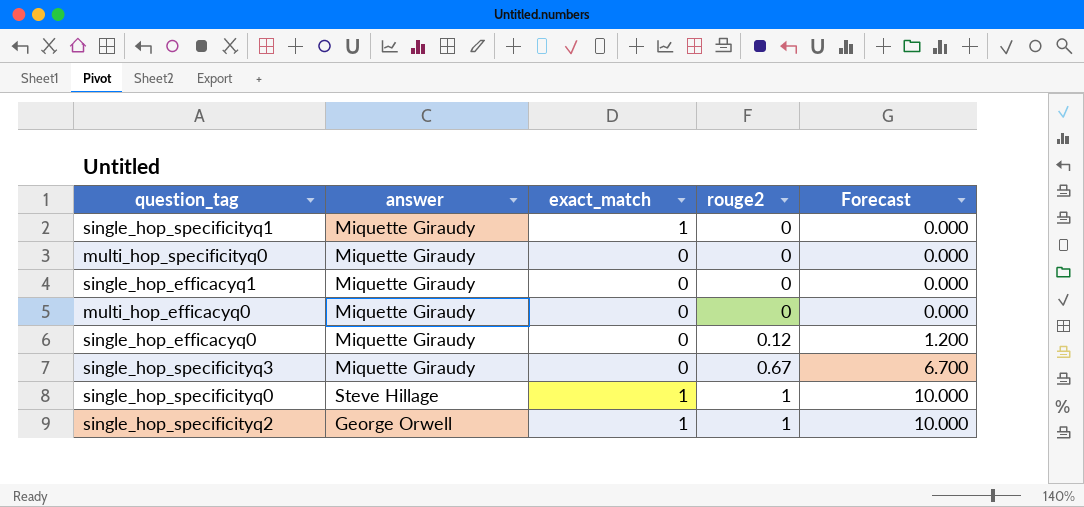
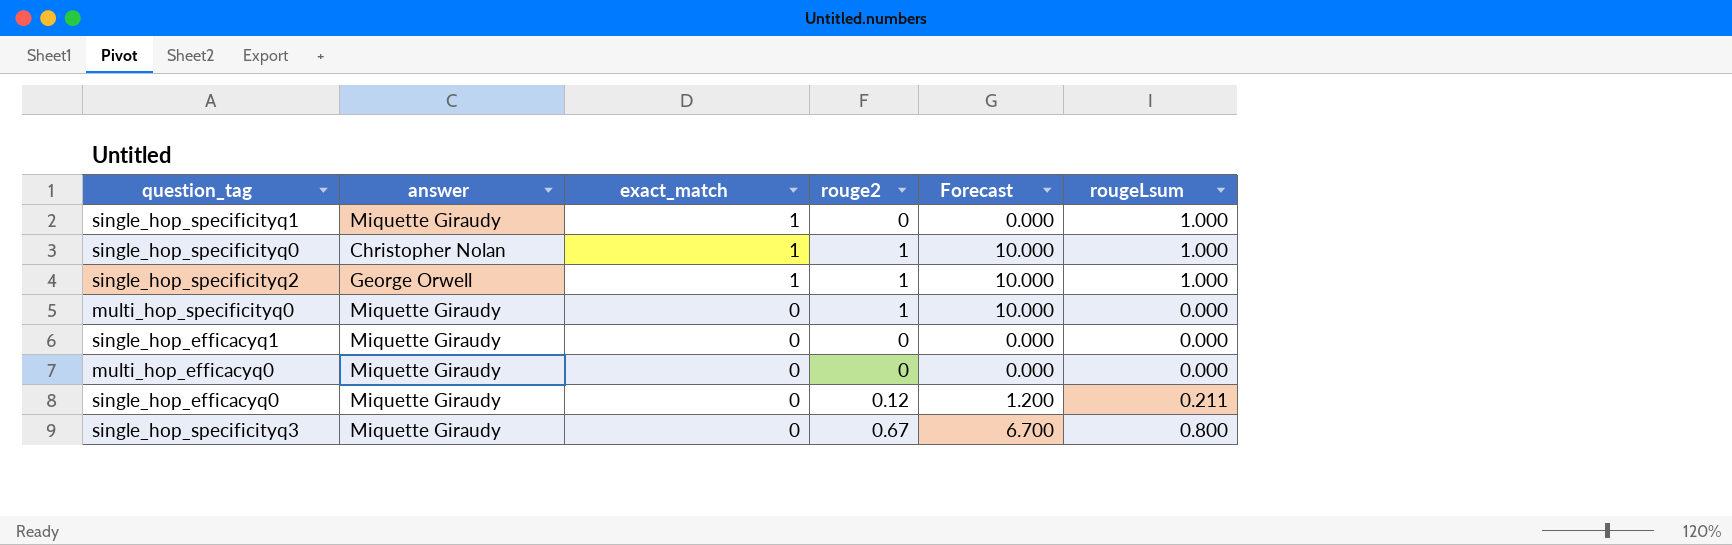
row order: rouge2 ascending -> exact_match descending
column rougeLsum | position: none -> 6
single_hop_specificityq0 | answer: Steve Hillage -> Christopher Nolan
multi_hop_specificityq0 | rouge2: 0 -> 1
multi_hop_specificityq0 | Forecast: 0.000 -> 10.000

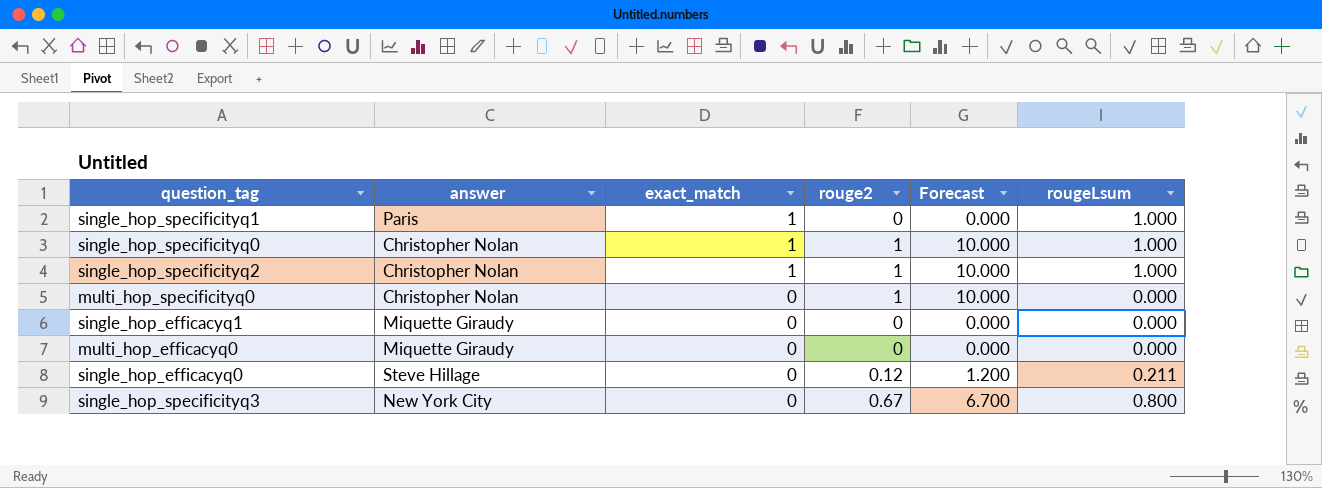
single_hop_specificityq1 | answer: Miquette Giraudy -> Paris
single_hop_specificityq2 | answer: George Orwell -> Christopher Nolan
multi_hop_specificityq0 | answer: Miquette Giraudy -> Christopher Nolan
single_hop_efficacyq0 | answer: Miquette Giraudy -> Steve Hillage
single_hop_specificityq3 | answer: Miquette Giraudy -> New York City

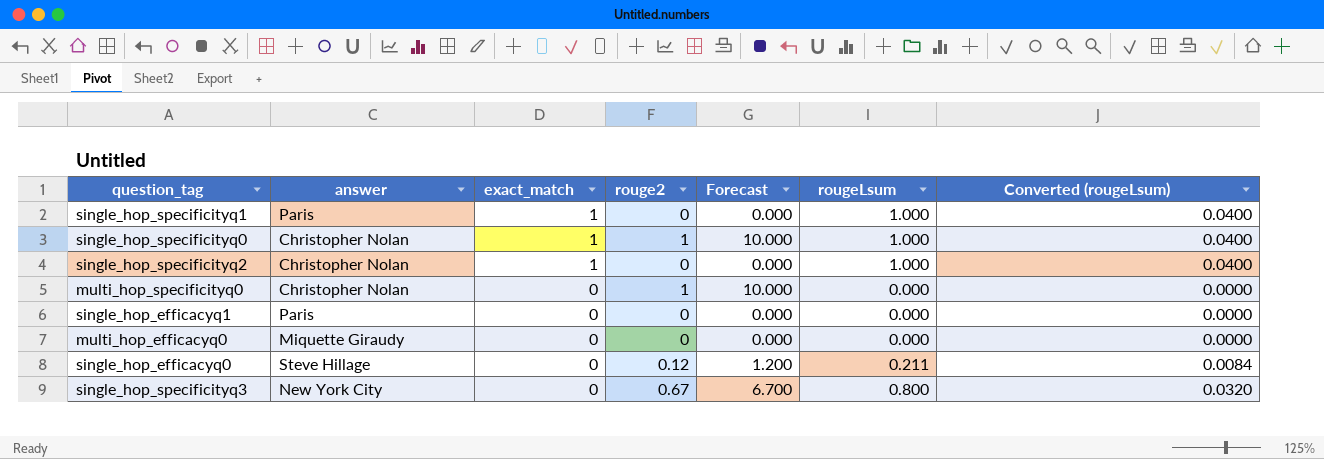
column Converted (rougeLsum) | formula: none -> [rougeLsum] * 0.04
single_hop_specificityq2 | rouge2: 1 -> 0
single_hop_specificityq2 | Forecast: 10.000 -> 0.000
single_hop_efficacyq1 | answer: Miquette Giraudy -> Paris

